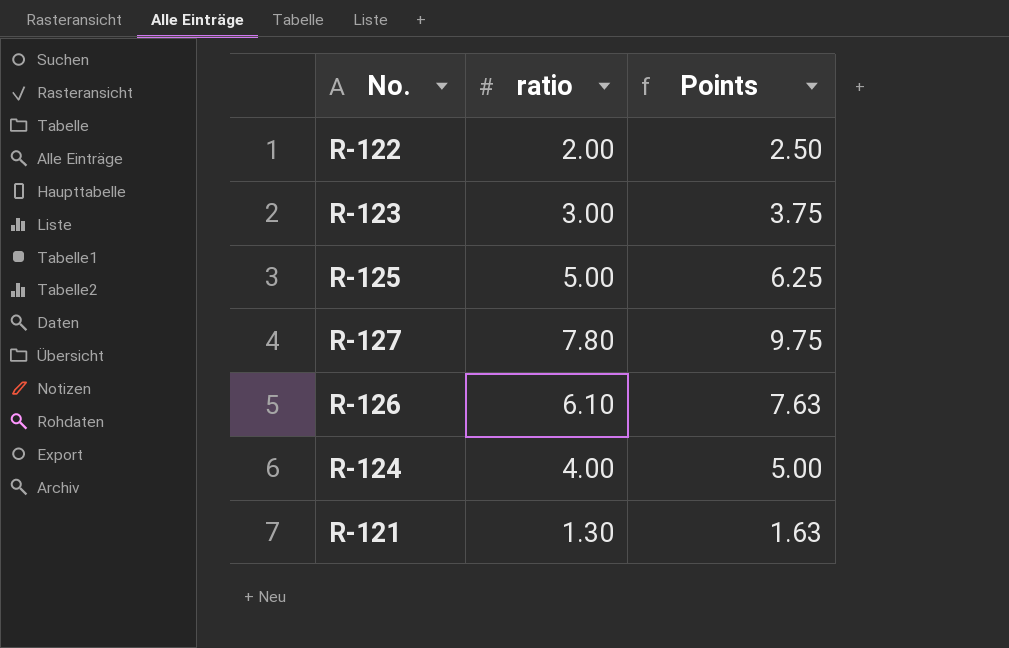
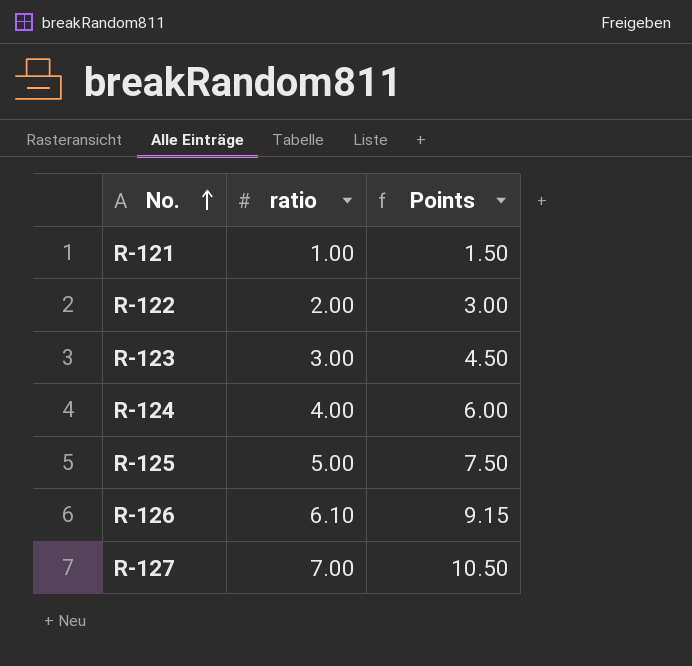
row order: none -> No. ascending
column Points | formula: [ratio] * 1.25 -> [ratio] * 1.5
R-121 | ratio: 1.30 -> 1.00
R-127 | ratio: 7.80 -> 7.00

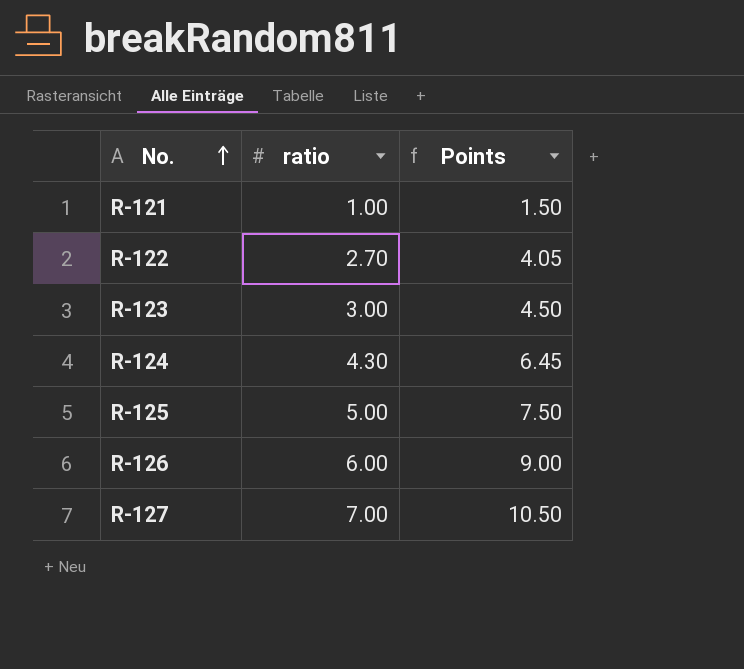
R-122 | ratio: 2.00 -> 2.70
R-122 | Points: 3.00 -> 4.05
R-124 | ratio: 4.00 -> 4.30
R-124 | Points: 6.00 -> 6.45
R-126 | ratio: 6.10 -> 6.00
R-126 | Points: 9.15 -> 9.00

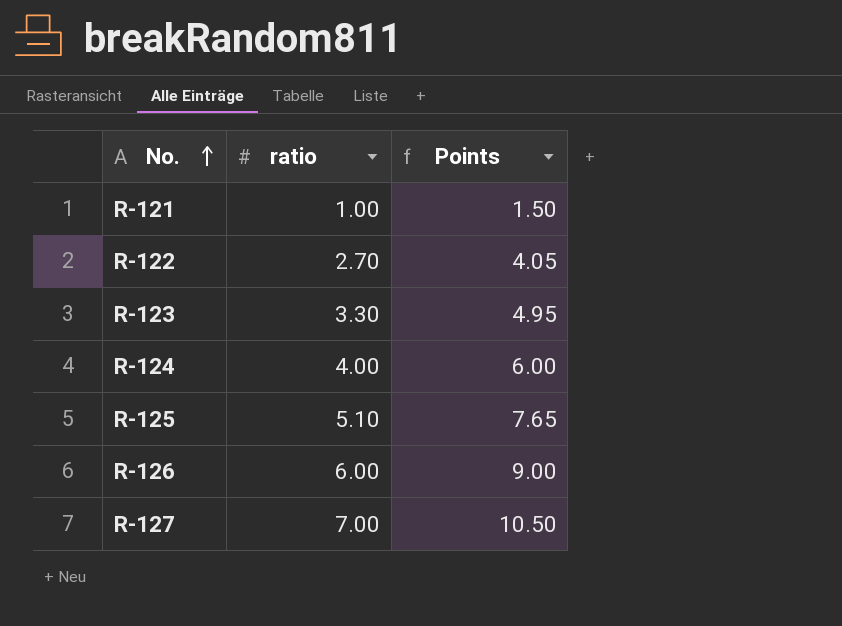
R-123 | ratio: 3.00 -> 3.30
R-123 | Points: 4.50 -> 4.95
R-124 | ratio: 4.30 -> 4.00
R-124 | Points: 6.45 -> 6.00
R-125 | ratio: 5.00 -> 5.10
R-125 | Points: 7.50 -> 7.65

